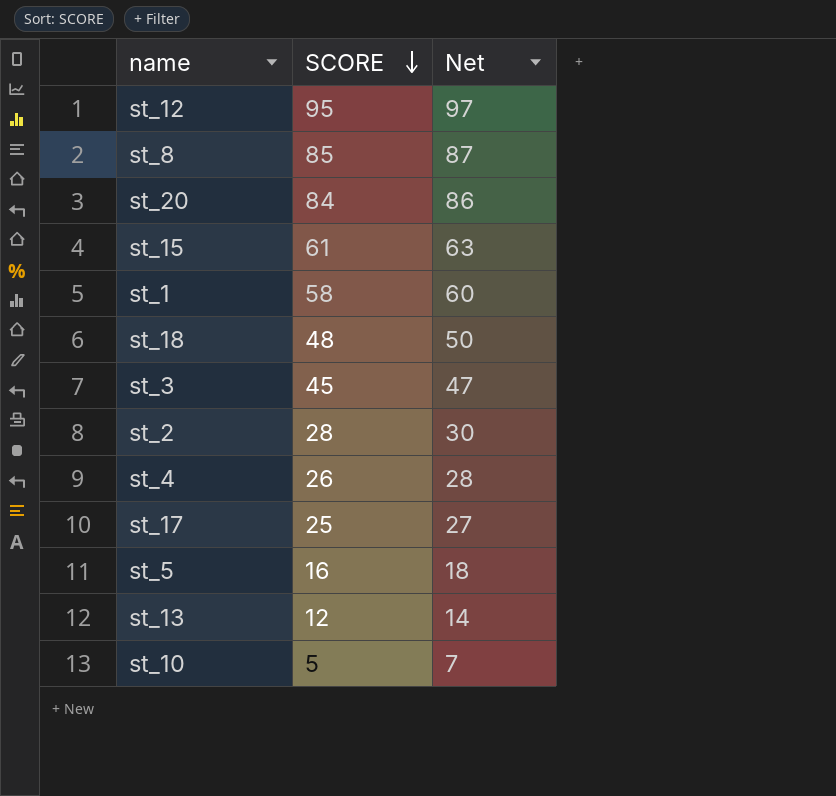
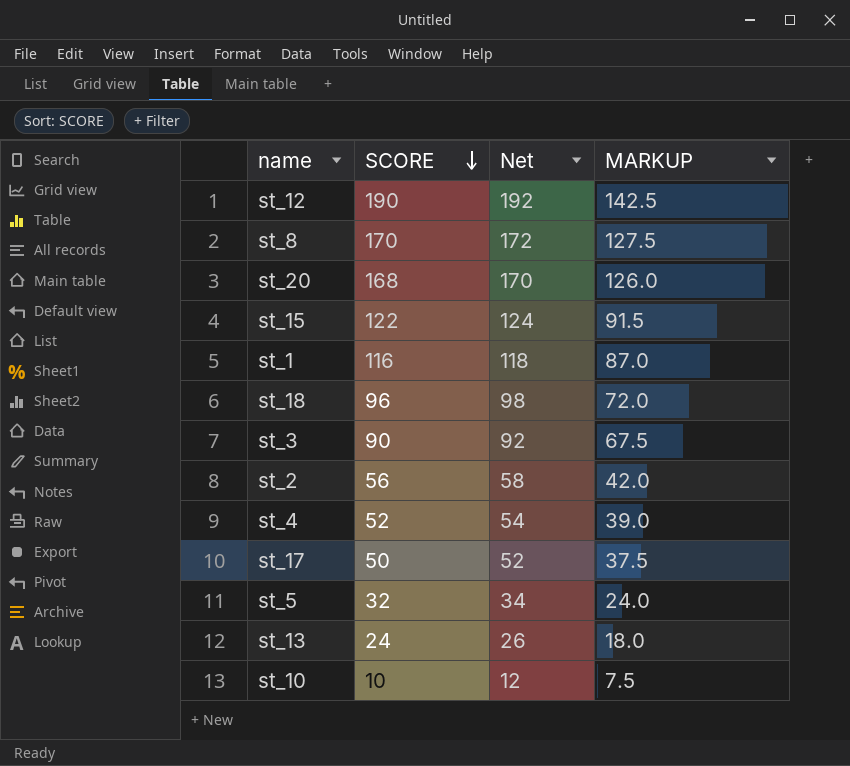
column MARKUP | formula: none -> [SCORE] * 0.75
st_12 | SCORE: 95 -> 190
st_12 | Net: 97 -> 192
st_8 | SCORE: 85 -> 170
st_8 | Net: 87 -> 172
st_20 | SCORE: 84 -> 168
st_20 | Net: 86 -> 170
st_15 | SCORE: 61 -> 122
st_15 | Net: 63 -> 124
st_1 | SCORE: 58 -> 116
st_1 | Net: 60 -> 118
st_18 | SCORE: 48 -> 96
st_18 | Net: 50 -> 98
st_3 | SCORE: 45 -> 90
st_3 | Net: 47 -> 92
st_2 | SCORE: 28 -> 56
st_2 | Net: 30 -> 58
st_4 | SCORE: 26 -> 52
st_4 | Net: 28 -> 54
st_17 | SCORE: 25 -> 50
st_17 | Net: 27 -> 52
st_5 | SCORE: 16 -> 32
st_5 | Net: 18 -> 34
st_13 | SCORE: 12 -> 24
st_13 | Net: 14 -> 26
st_10 | SCORE: 5 -> 10
st_10 | Net: 7 -> 12

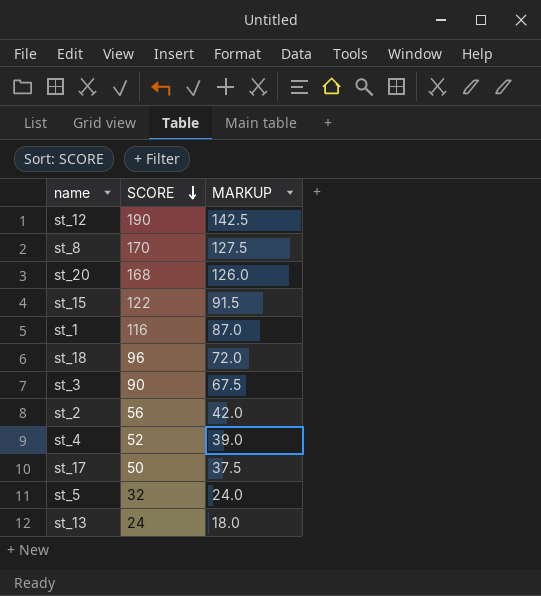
column Net | formula: [SCORE] + 2 -> none
row st_10: 10 | 12 | 7.5 -> none

